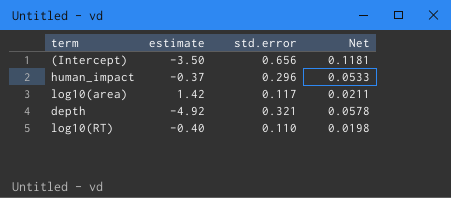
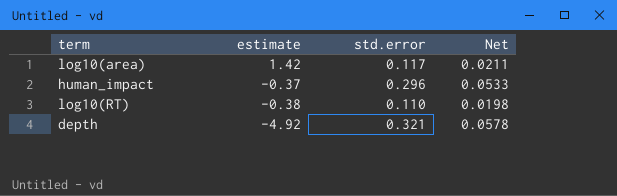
row order: none -> estimate descending
row (Intercept): -3.50 | 0.656 | 0.1181 -> none
log10(RT) | estimate: -0.40 -> -0.38

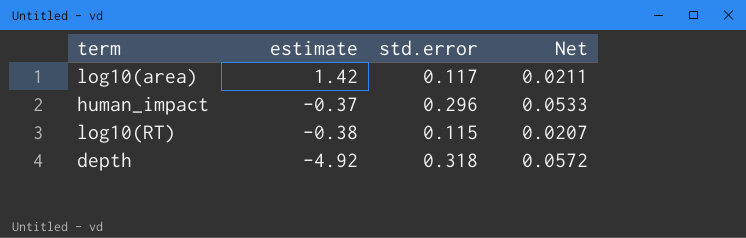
log10(RT) | std.error: 0.110 -> 0.115
log10(RT) | Net: 0.0198 -> 0.0207
depth | std.error: 0.321 -> 0.318
depth | Net: 0.0578 -> 0.0572

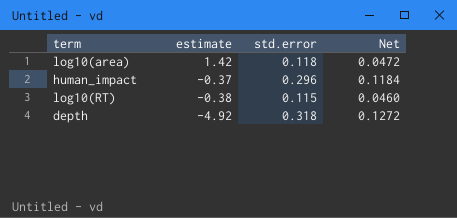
column Net | formula: [std.error] * 0.18 -> [std.error] * 0.4
log10(area) | std.error: 0.117 -> 0.118

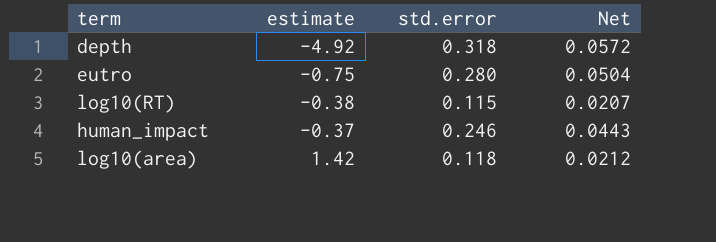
row order: estimate descending -> estimate ascending
column Net | formula: [std.error] * 0.4 -> [std.error] * 0.18
row eutro: none -> -0.75 | 0.280 | 0.0504
human_impact | std.error: 0.296 -> 0.246

